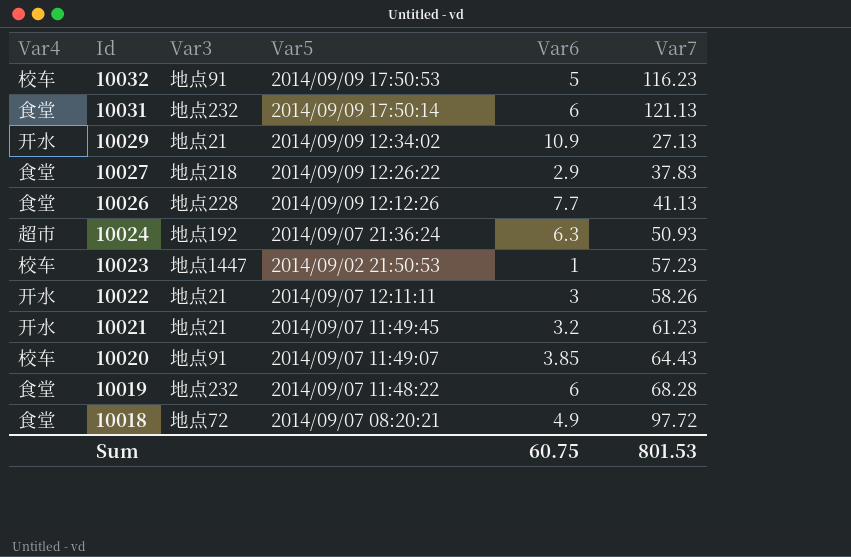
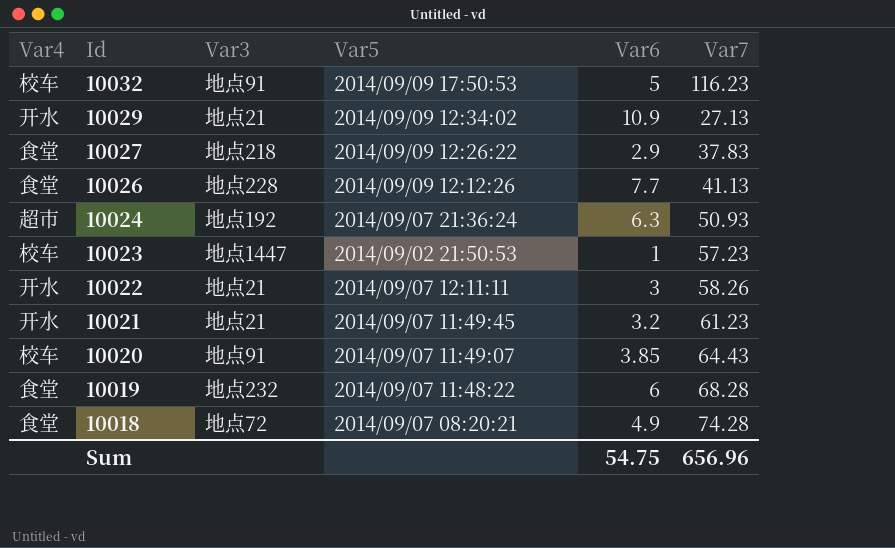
row 10031: 食堂 | 地点232 | 2014/09/09 17:50:14 | 6 | 121.13 -> none
10018 | Var7: 97.72 -> 74.28
Sum | Var6: 60.75 -> 54.75
Sum | Var7: 801.53 -> 656.96

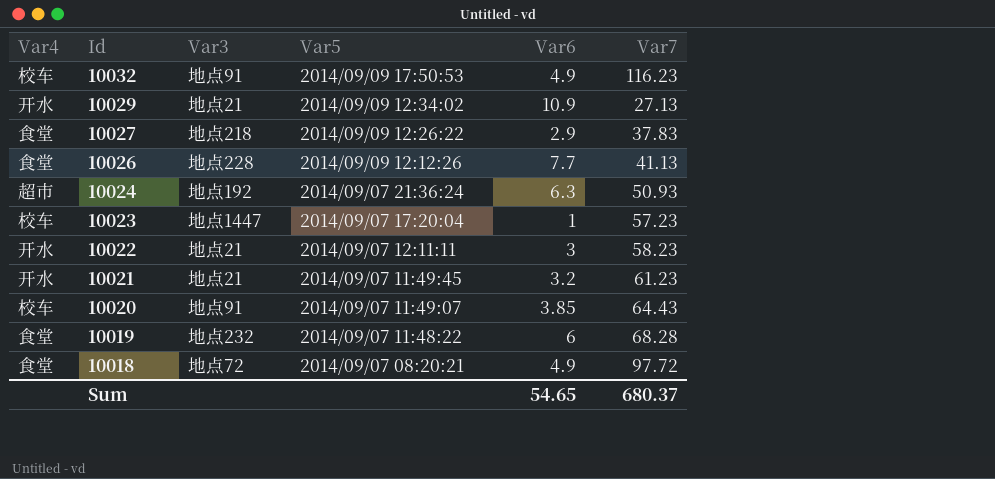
10032 | Var6: 5 -> 4.9
10023 | Var5: 2014/09/02 21:50:53 -> 2014/09/07 17:20:04
10022 | Var7: 58.26 -> 58.23
10018 | Var7: 74.28 -> 97.72
Sum | Var6: 54.75 -> 54.65
Sum | Var7: 656.96 -> 680.37

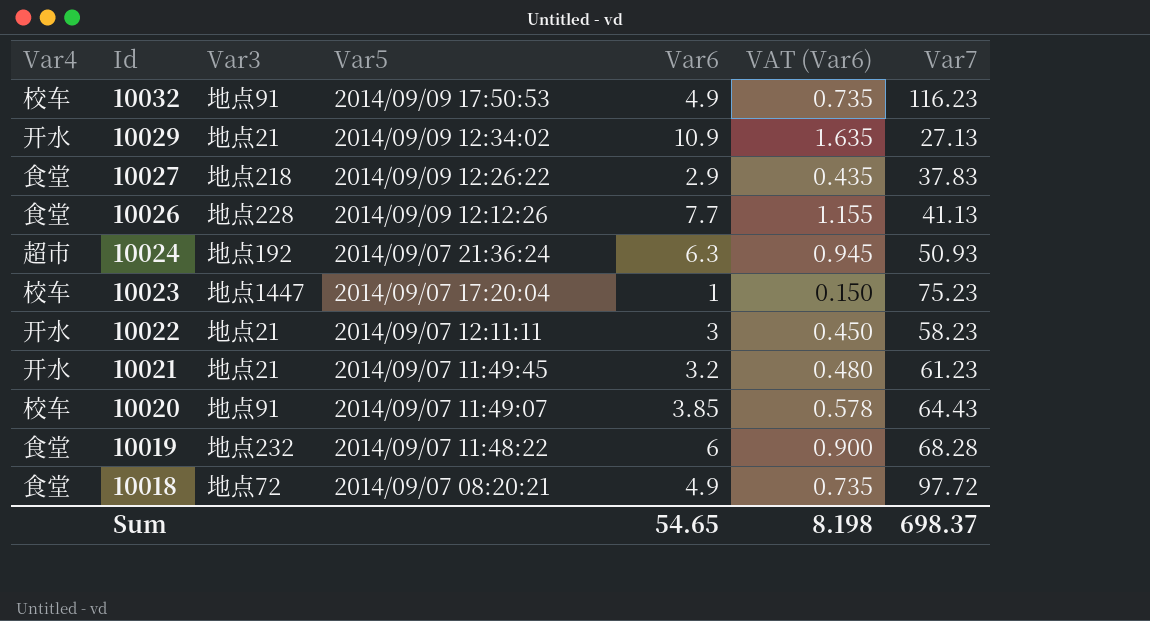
column VAT (Var6) | formula: none -> [Var6] * 0.15
10023 | Var7: 57.23 -> 75.23
Sum | Var7: 680.37 -> 698.37

